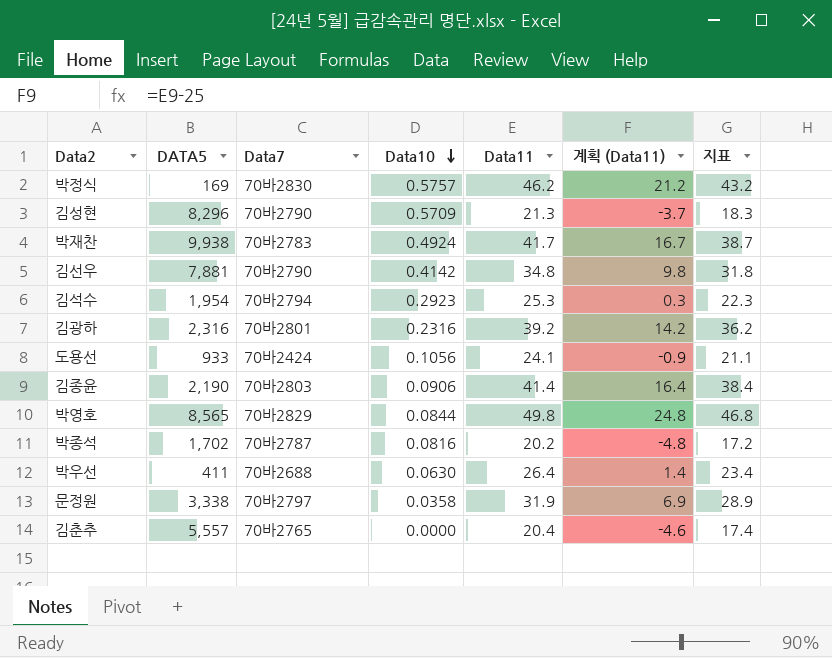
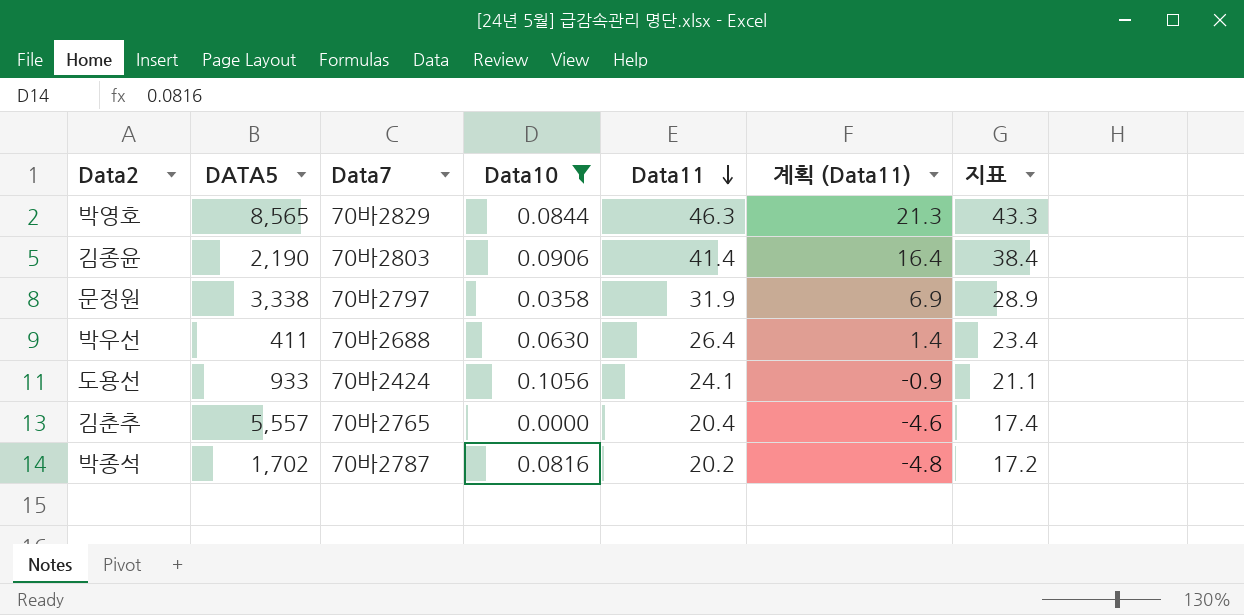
filter: none -> Data10 <= 0.1056
row order: Data10 descending -> Data11 descending
박영호 | Data11: 49.8 -> 46.3
박영호 | 계획 (Data11): 24.8 -> 21.3
박영호 | 지표: 46.8 -> 43.3

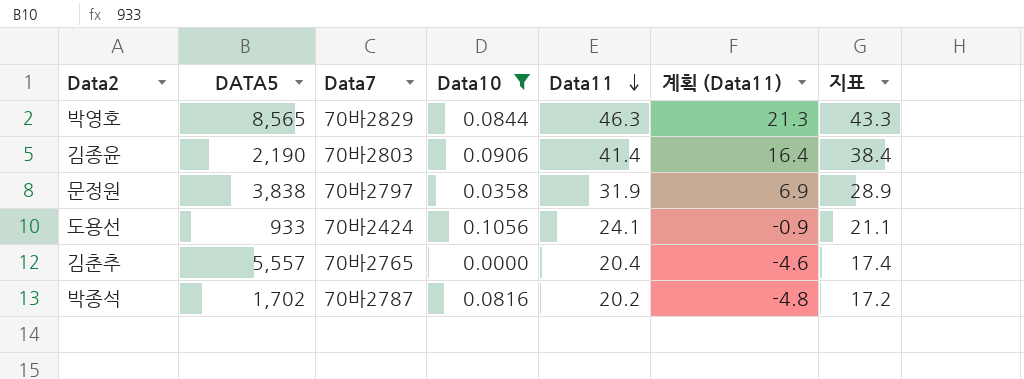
row 박우선: 411 | 70바2688 | 0.0630 | 26.4 | 1.4 | 23.4 -> none
문정원 | DATA5: 3,338 -> 3,838

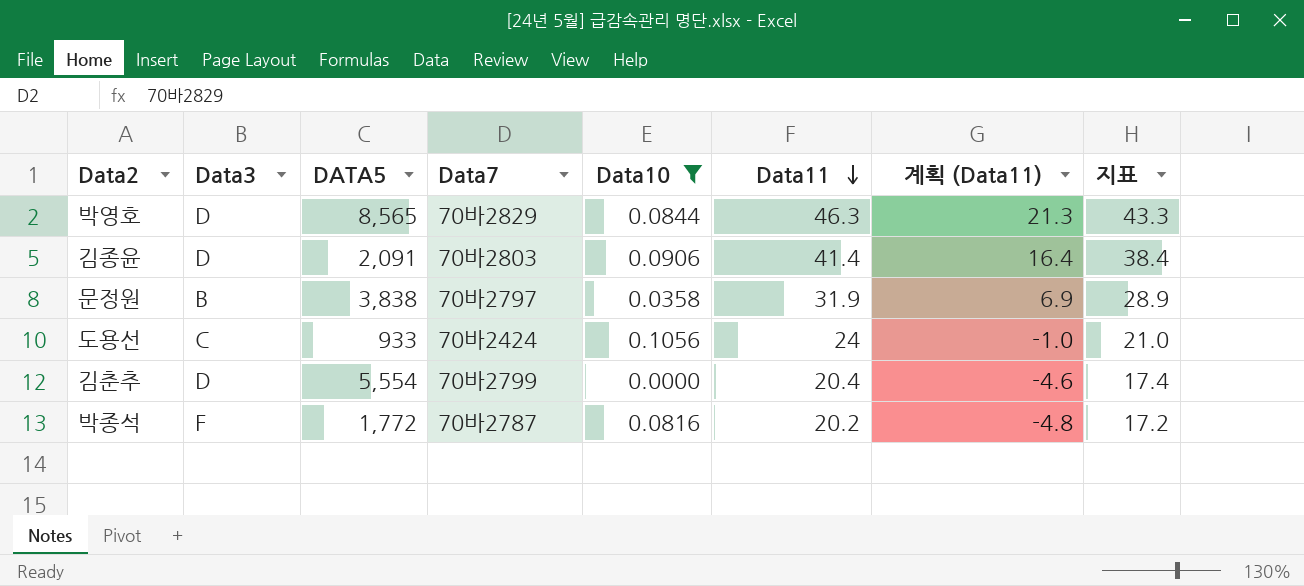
column Data3 | position: none -> 2
김종윤 | DATA5: 2,190 -> 2,091
도용선 | Data11: 24.1 -> 24
도용선 | 계획 (Data11): -0.9 -> -1.0
도용선 | 지표: 21.1 -> 21.0
김춘추 | DATA5: 5,557 -> 5,554
김춘추 | Data7: 70바2765 -> 70바2799
박종석 | DATA5: 1,702 -> 1,772

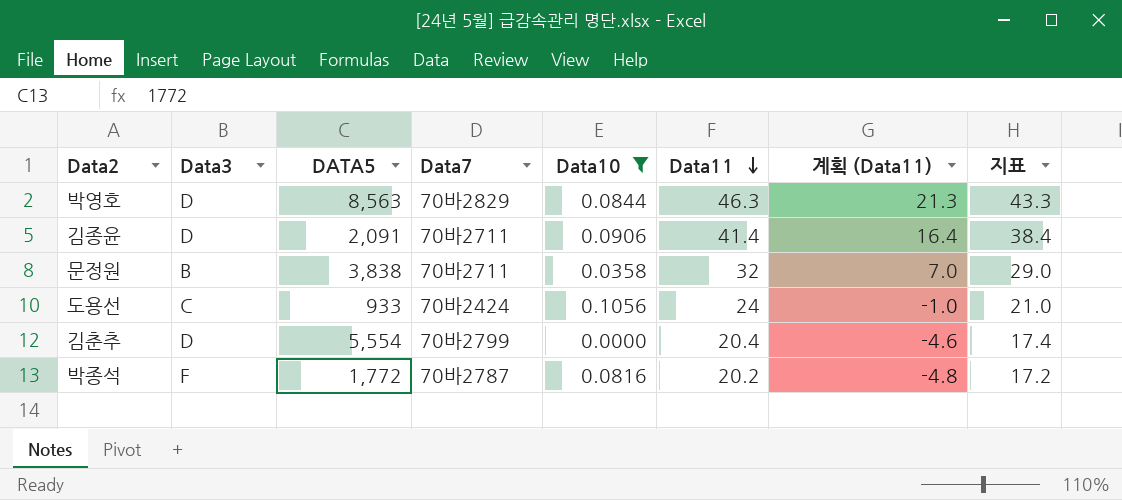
박영호 | DATA5: 8,565 -> 8,563
김종윤 | Data7: 70바2803 -> 70바2711
문정원 | Data7: 70바2797 -> 70바2711
문정원 | Data11: 31.9 -> 32
문정원 | 계획 (Data11): 6.9 -> 7.0
문정원 | 지표: 28.9 -> 29.0

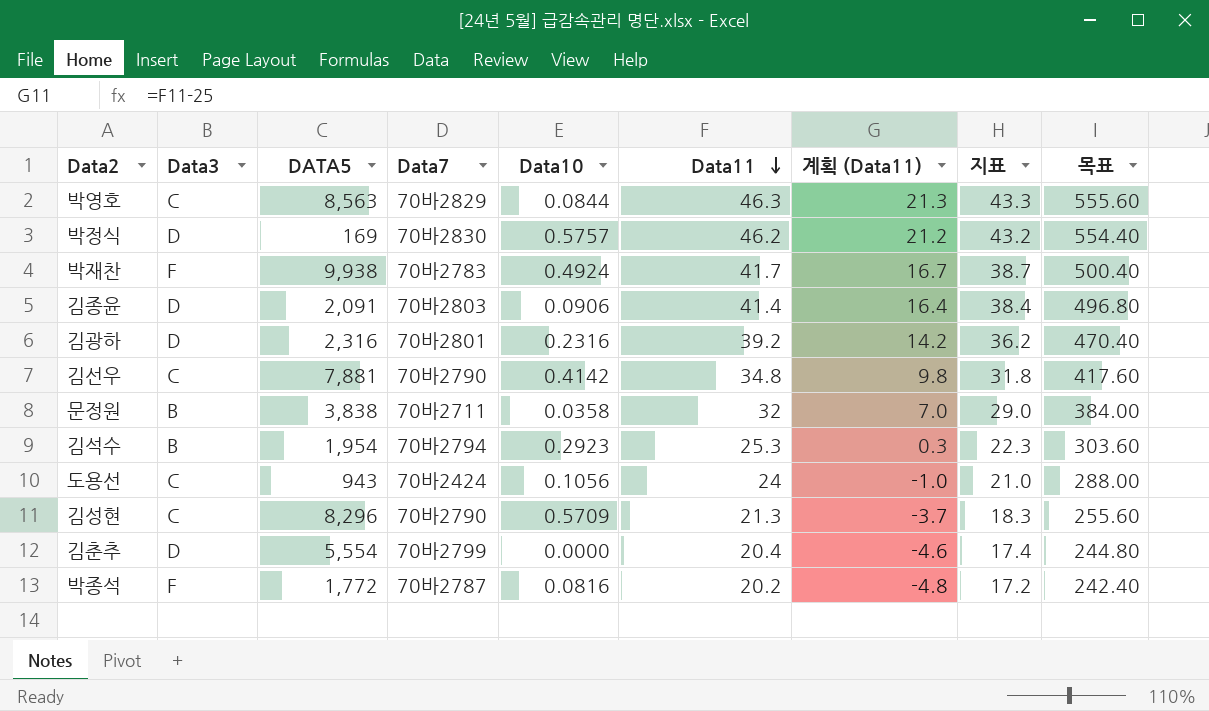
filter: Data10 <= 0.1056 -> none
column 목표 | formula: none -> [Data11] * 12
박영호 | Data3: D -> C
김종윤 | Data7: 70바2711 -> 70바2803
도용선 | DATA5: 933 -> 943

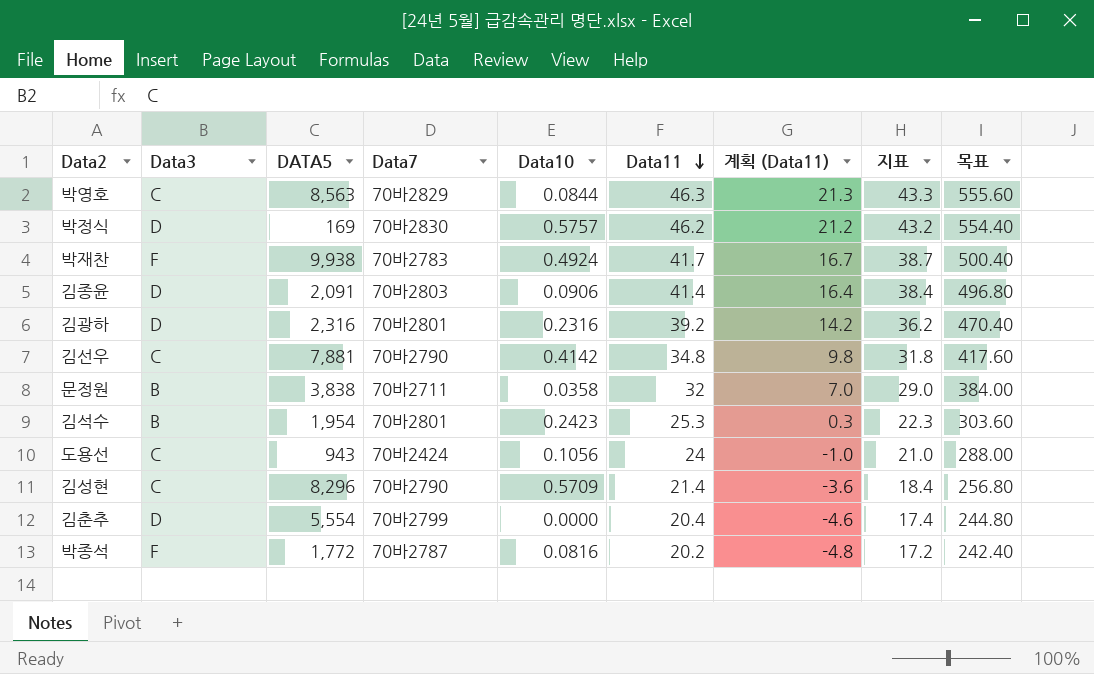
김석수 | Data7: 70바2794 -> 70바2801
김석수 | Data10: 0.2923 -> 0.2423
김성현 | Data11: 21.3 -> 21.4
김성현 | 계획 (Data11): -3.7 -> -3.6
김성현 | 지표: 18.3 -> 18.4
김성현 | 목표: 255.60 -> 256.80

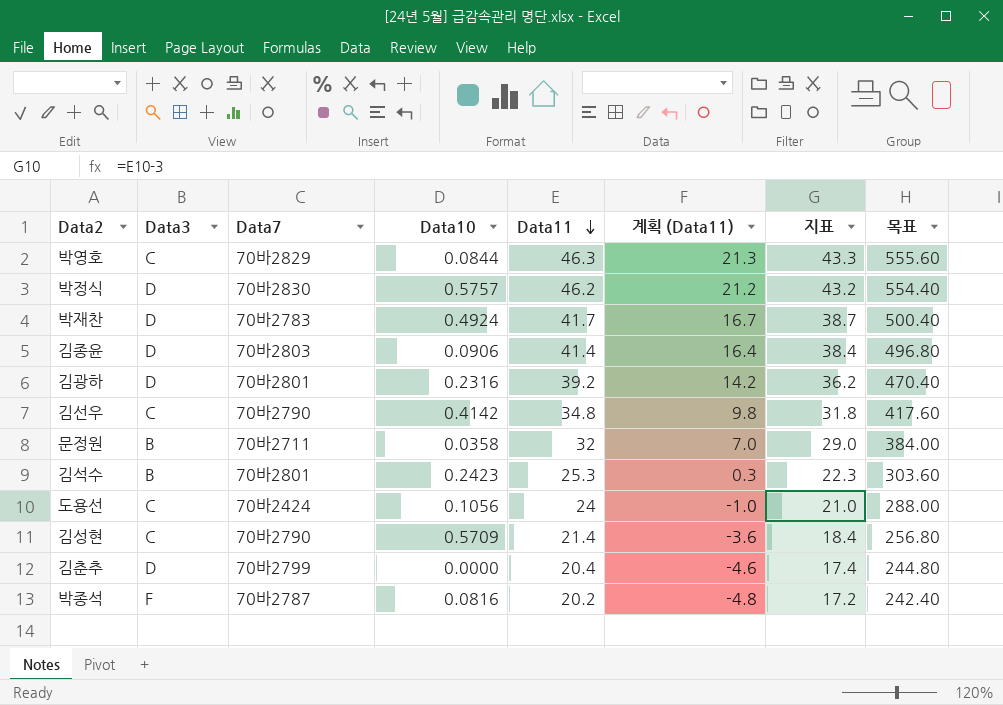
column DATA5 | position: 3 -> none
박재찬 | Data3: F -> D

